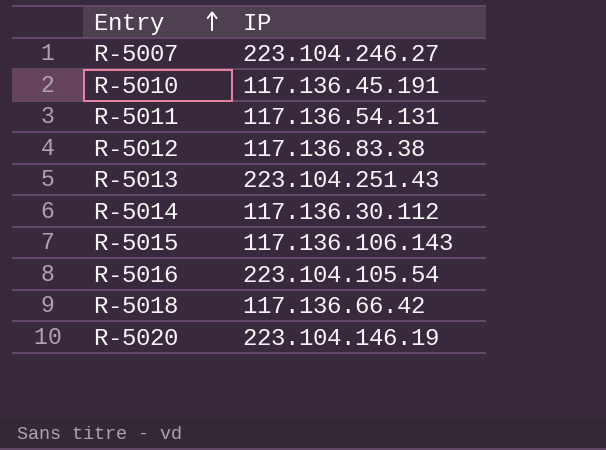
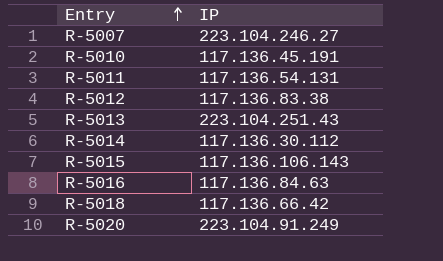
R-5016 | IP: 223.104.105.54 -> 117.136.84.63
R-5020 | IP: 223.104.146.19 -> 223.104.91.249

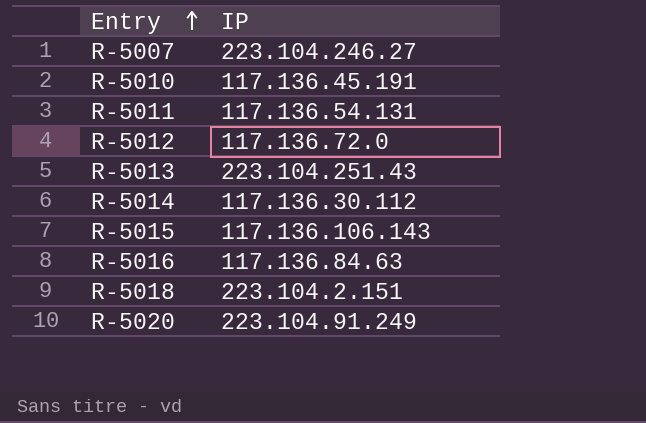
R-5012 | IP: 117.136.83.38 -> 117.136.72.0
R-5018 | IP: 117.136.66.42 -> 223.104.2.151

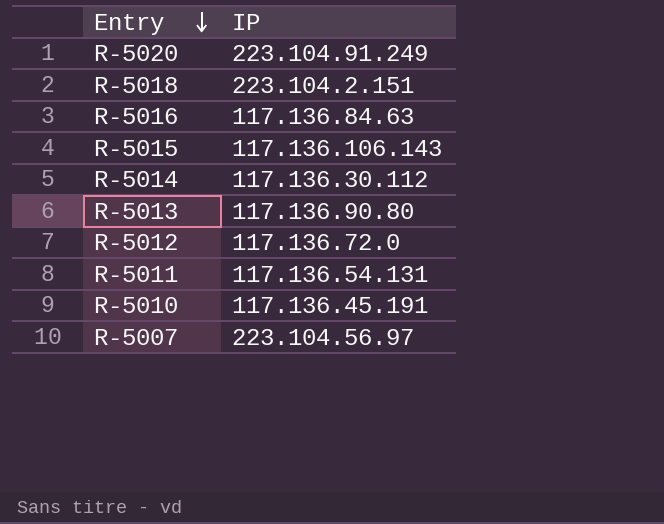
row order: Entry ascending -> Entry descending
R-5013 | IP: 223.104.251.43 -> 117.136.90.80
R-5007 | IP: 223.104.246.27 -> 223.104.56.97

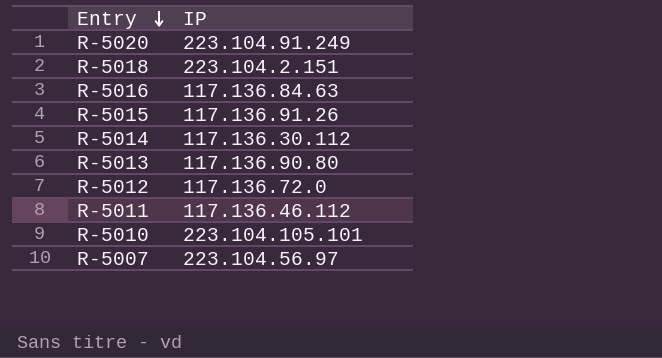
R-5015 | IP: 117.136.106.143 -> 117.136.91.26
R-5011 | IP: 117.136.54.131 -> 117.136.46.112
R-5010 | IP: 117.136.45.191 -> 223.104.105.101

